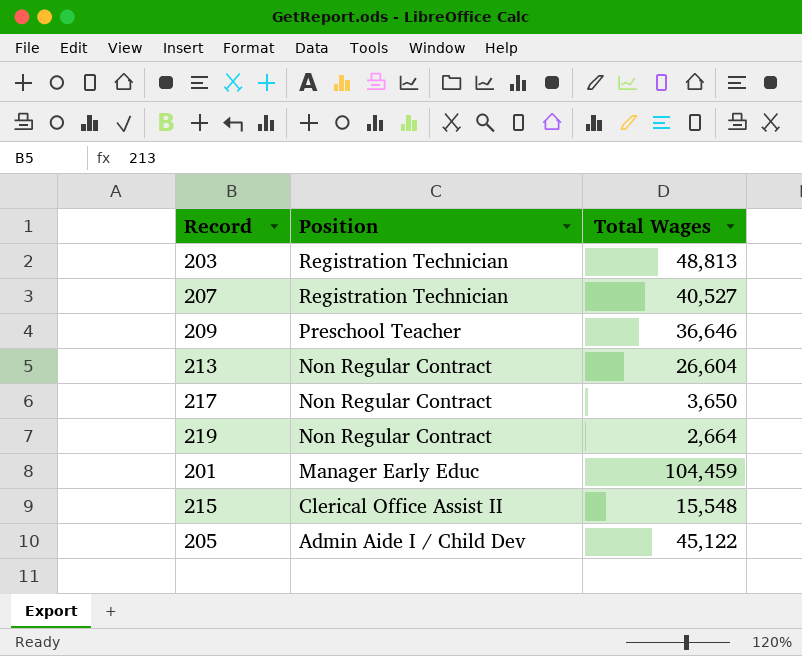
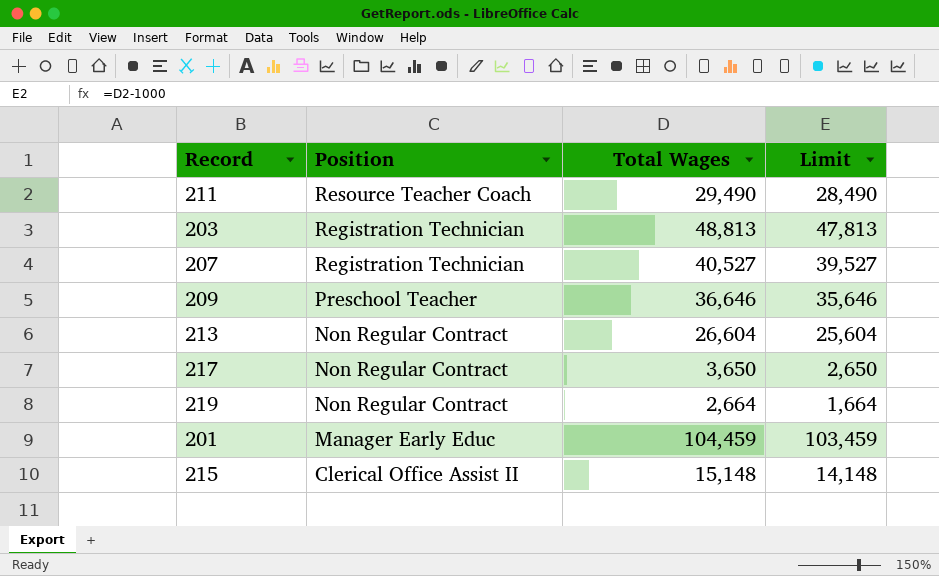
column Limit | formula: none -> [Total Wages] - 1000
row 205: Admin Aide I / Child Dev | 45,122 -> none
row 211: none -> Resource Teacher Coach | 29,490 | 28,490
215 | Total Wages: 15,548 -> 15,148

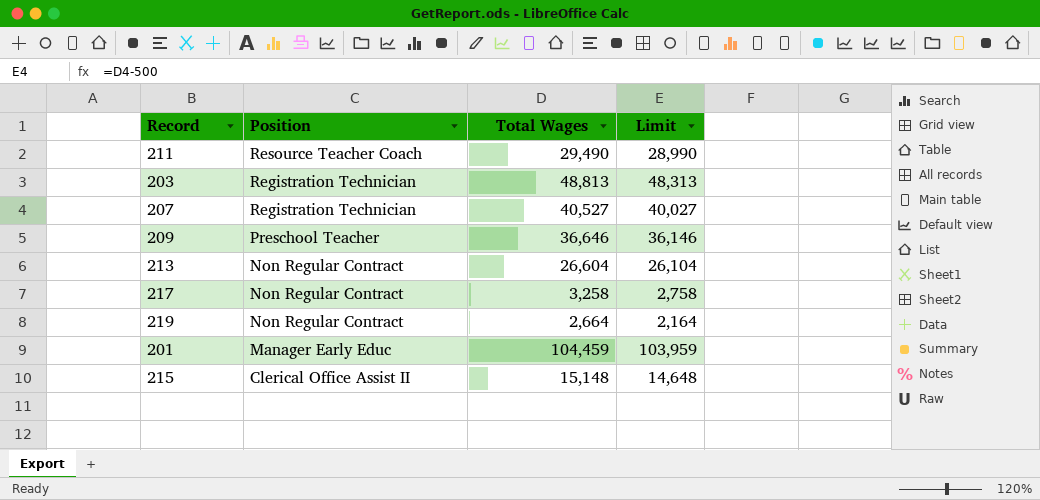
column Limit | formula: [Total Wages] - 1000 -> [Total Wages] - 500
217 | Total Wages: 3,650 -> 3,258

